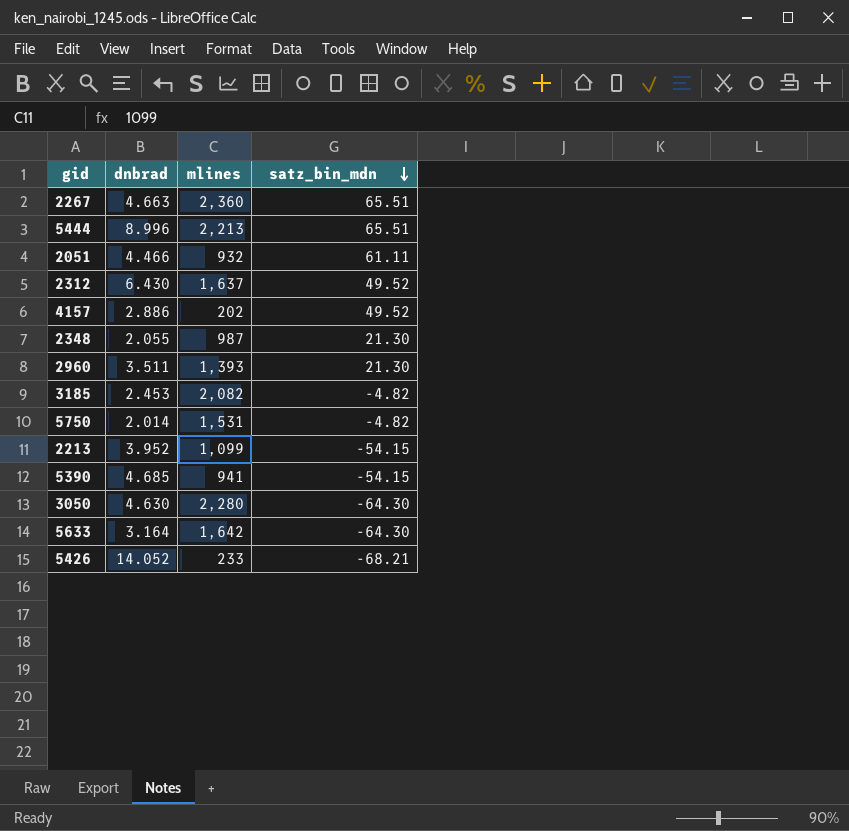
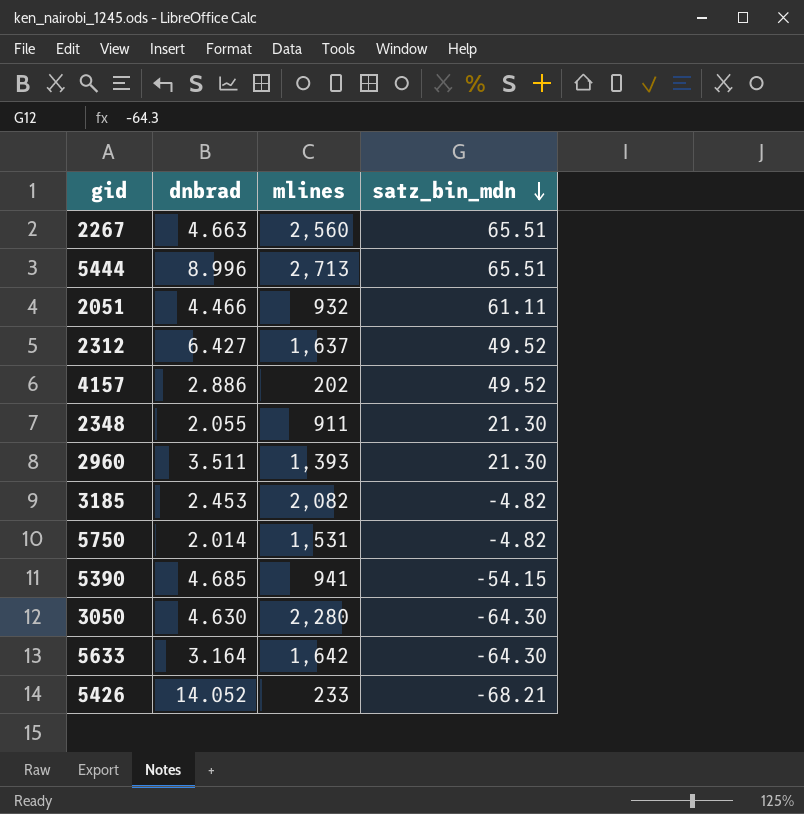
row 2213: 3.952 | 1,099 | -54.15 -> none
2267 | mlines: 2,360 -> 2,560
5444 | mlines: 2,213 -> 2,713
2312 | dnbrad: 6.430 -> 6.427
2348 | mlines: 987 -> 911

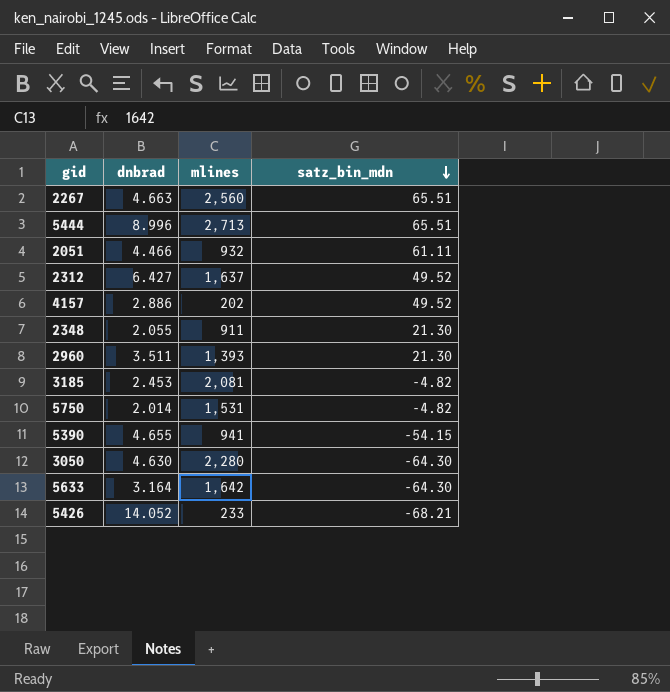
3185 | mlines: 2,082 -> 2,081
5390 | dnbrad: 4.685 -> 4.655

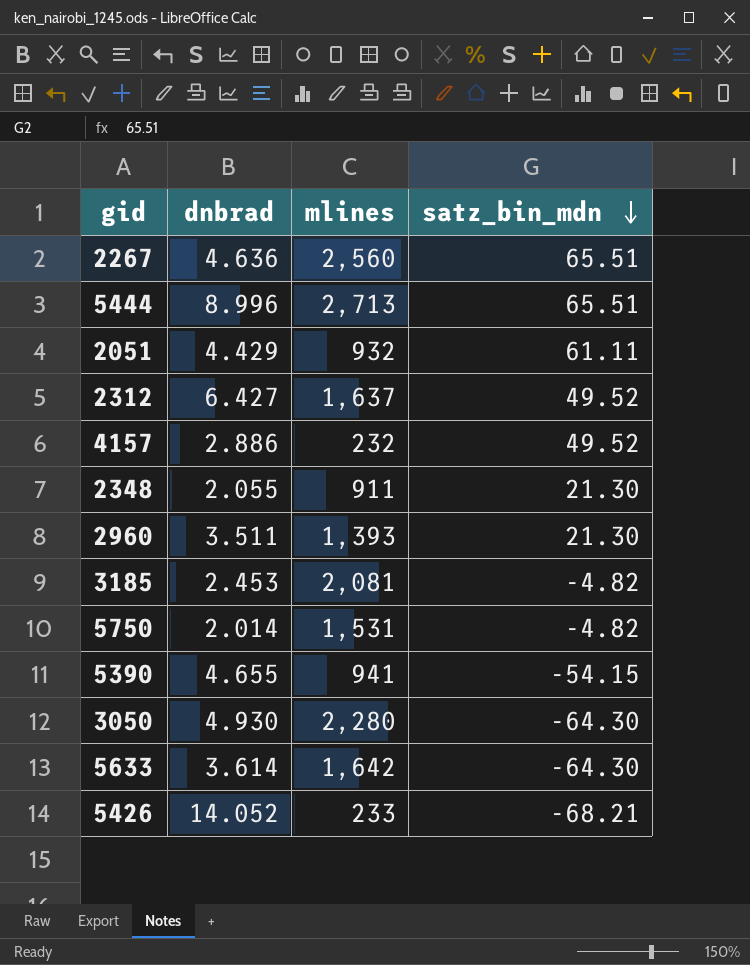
2267 | dnbrad: 4.663 -> 4.636
2051 | dnbrad: 4.466 -> 4.429
4157 | mlines: 202 -> 232
3050 | dnbrad: 4.630 -> 4.930
5633 | dnbrad: 3.164 -> 3.614

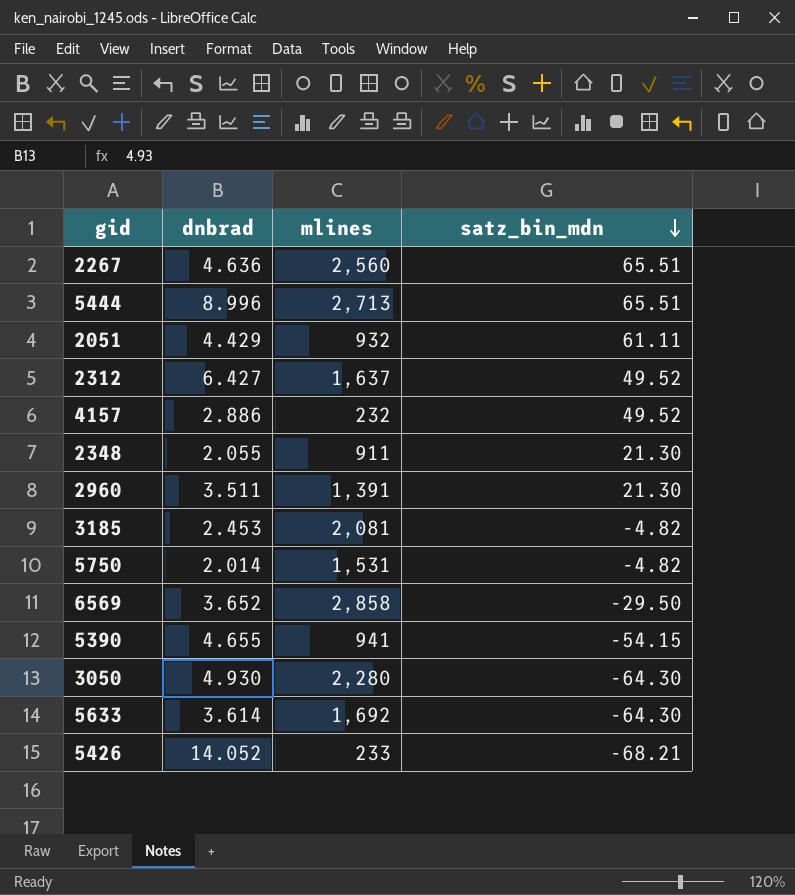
2960 | mlines: 1,393 -> 1,391
row 6569: none -> 3.652 | 2,858 | -29.50
5633 | mlines: 1,642 -> 1,692

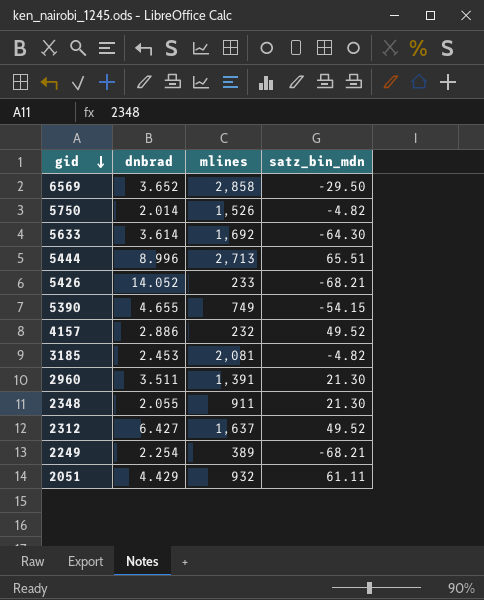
row order: satz_bin_mdn descending -> gid descending
row 2267: 4.636 | 2,560 | 65.51 -> none
row 3050: 4.930 | 2,280 | -64.30 -> none
5750 | mlines: 1,531 -> 1,526
5390 | mlines: 941 -> 749
row 2249: none -> 2.254 | 389 | -68.21

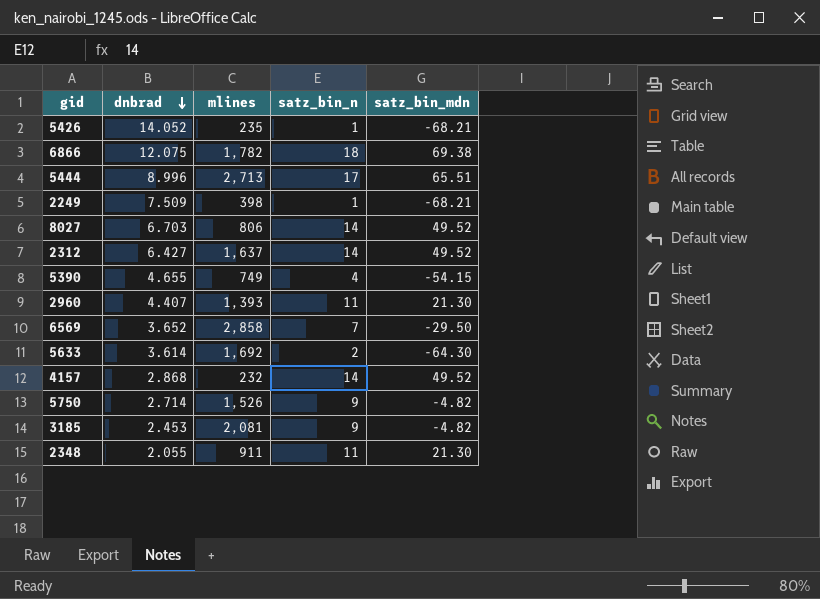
row order: gid descending -> dnbrad descending
column satz_bin_n | position: none -> 4
row 2051: 4.429 | 932 | 61.11 -> none
5426 | mlines: 233 -> 235
row 6866: none -> 12.075 | 1,782 | 18 | 69.38
2249 | dnbrad: 2.254 -> 7.509
2249 | mlines: 389 -> 398
row 8027: none -> 6.703 | 806 | 14 | 49.52
2960 | dnbrad: 3.511 -> 4.407
2960 | mlines: 1,391 -> 1,393
4157 | dnbrad: 2.886 -> 2.868
5750 | dnbrad: 2.014 -> 2.714

